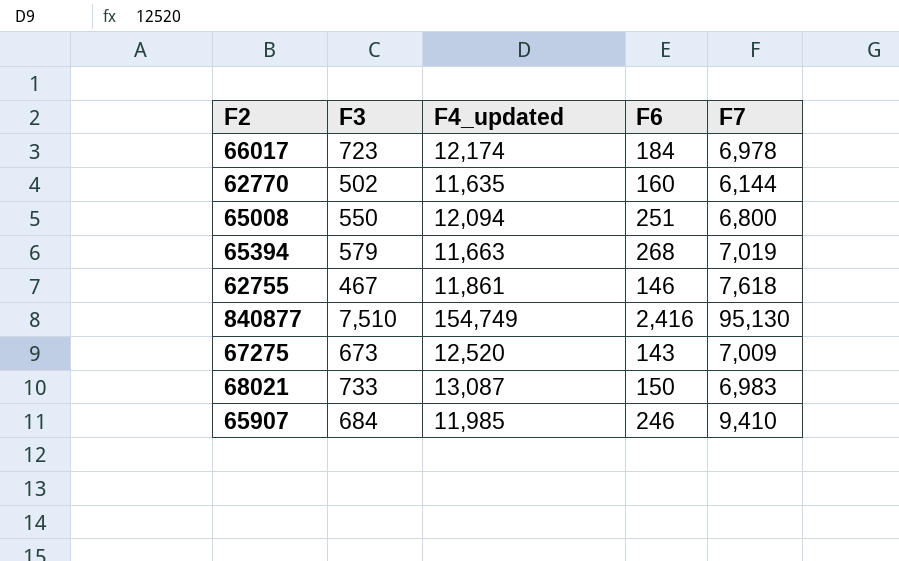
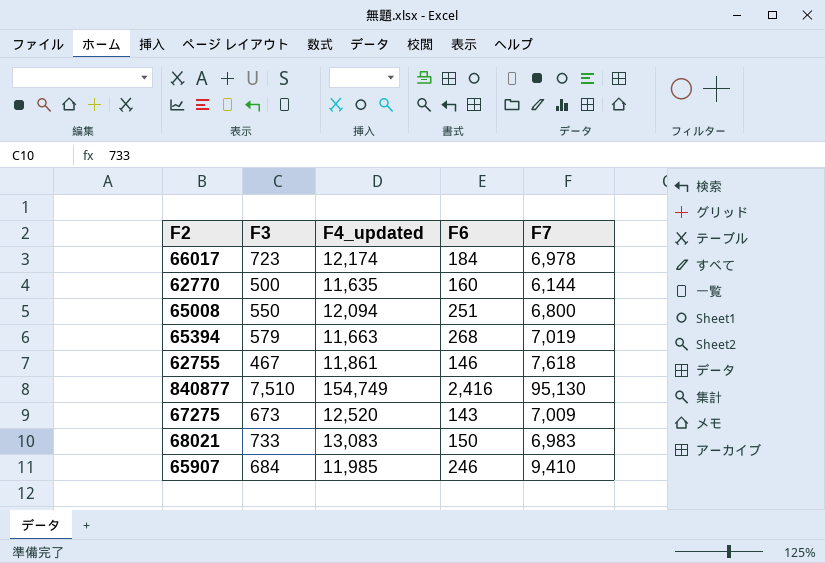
62770 | F3: 502 -> 500
68021 | F4_updated: 13,087 -> 13,083

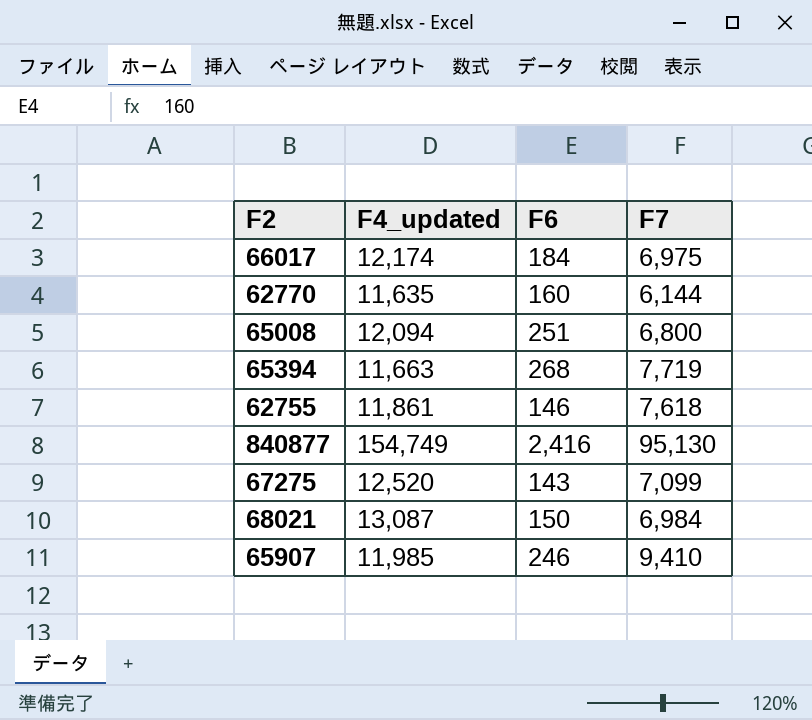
column F3 | position: 2 -> none
66017 | F7: 6,978 -> 6,975
65394 | F7: 7,019 -> 7,719
67275 | F7: 7,009 -> 7,099
68021 | F4_updated: 13,083 -> 13,087
68021 | F7: 6,983 -> 6,984

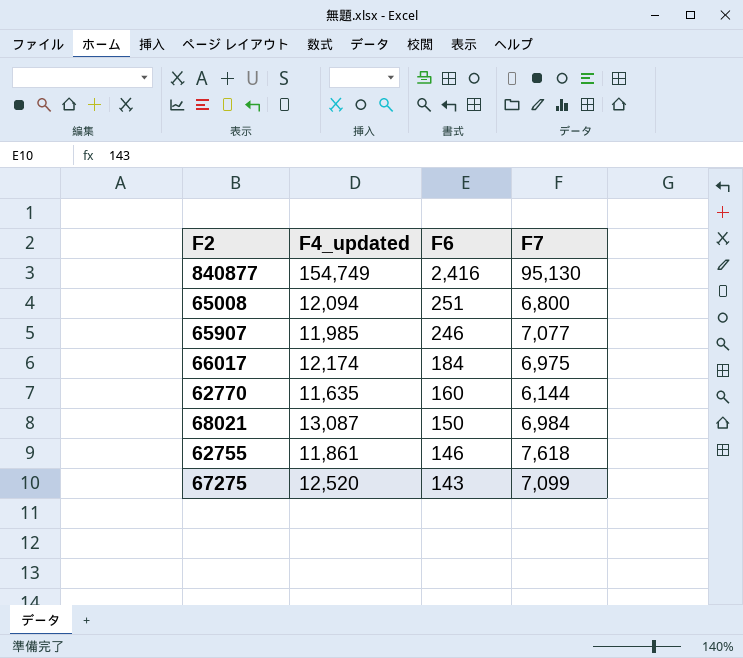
row order: none -> F6 descending
row 65394: 11,663 | 268 | 7,719 -> none
65907 | F7: 9,410 -> 7,077

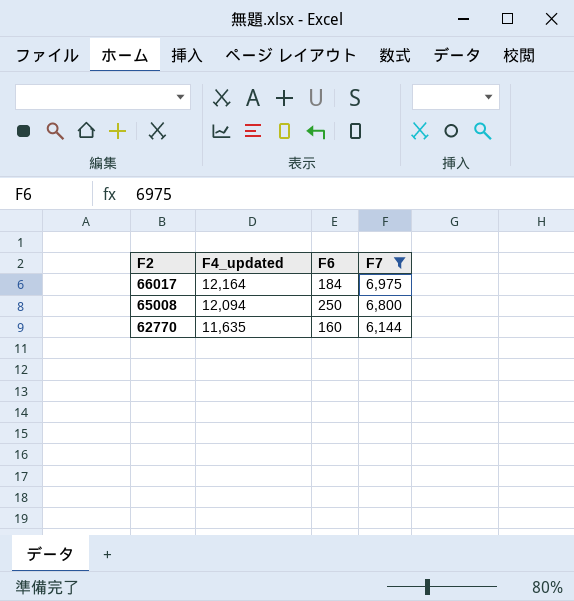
filter: none -> F7 <= 6,975
row order: F6 descending -> F2 descending
66017 | F4_updated: 12,174 -> 12,164
65008 | F6: 251 -> 250

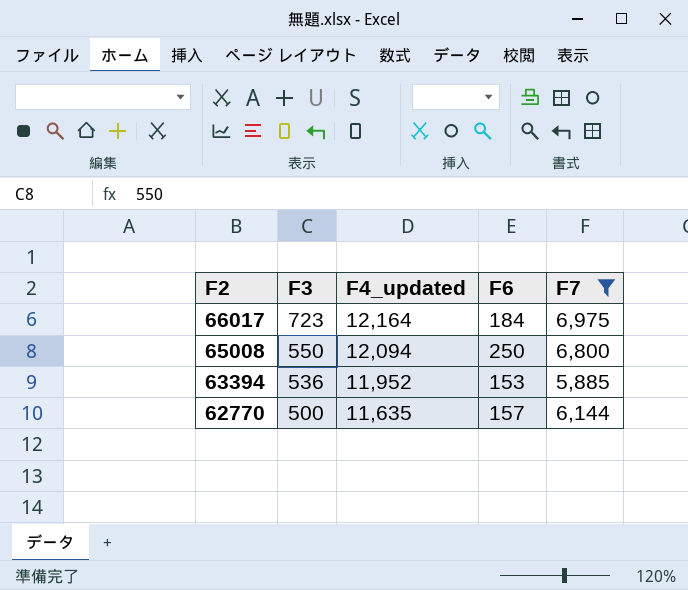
column F3 | position: none -> 2
row 63394: none -> 536 | 11,952 | 153 | 5,885
62770 | F6: 160 -> 157

